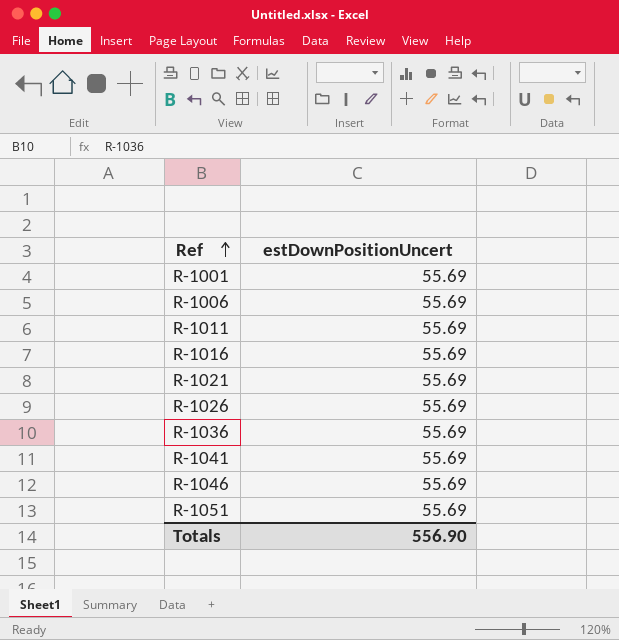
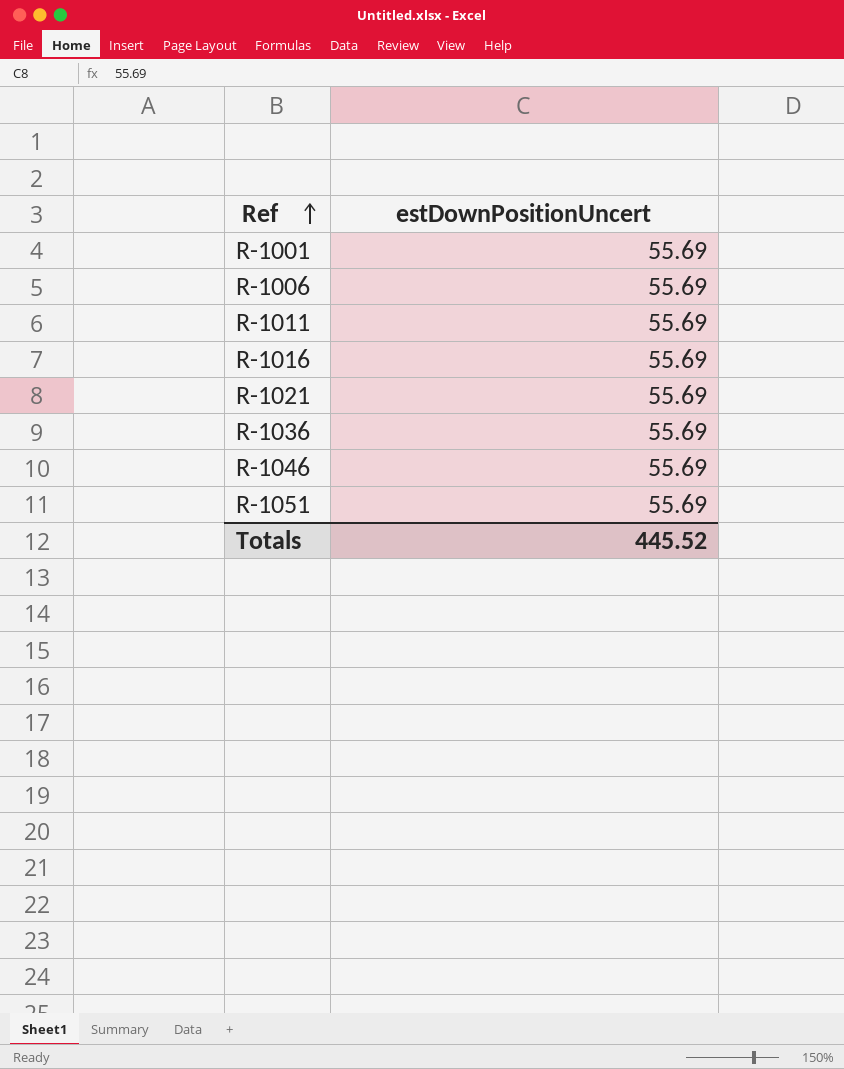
row R-1026: 55.69 -> none
row R-1041: 55.69 -> none
Totals | estDownPositionUncert: 556.90 -> 445.52

